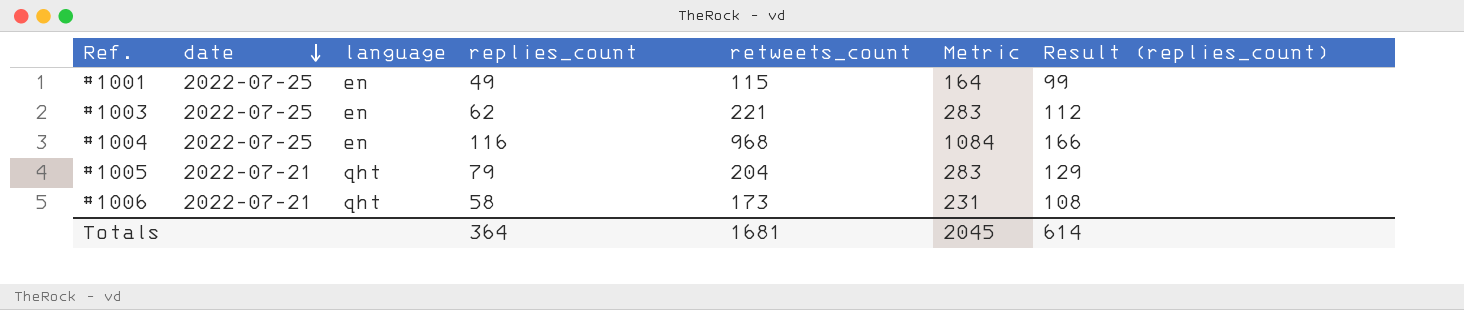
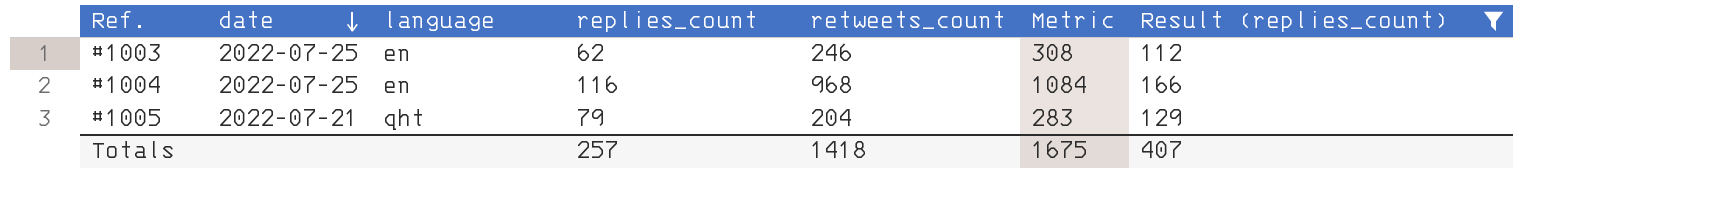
filter: none -> Result (replies_count) >= 112
#1003 | retweets_count: 221 -> 246
#1003 | Metric: 283 -> 308
Totals | replies_count: 364 -> 257
Totals | retweets_count: 1681 -> 1418
Totals | Metric: 2045 -> 1675
Totals | Result (replies_count): 614 -> 407

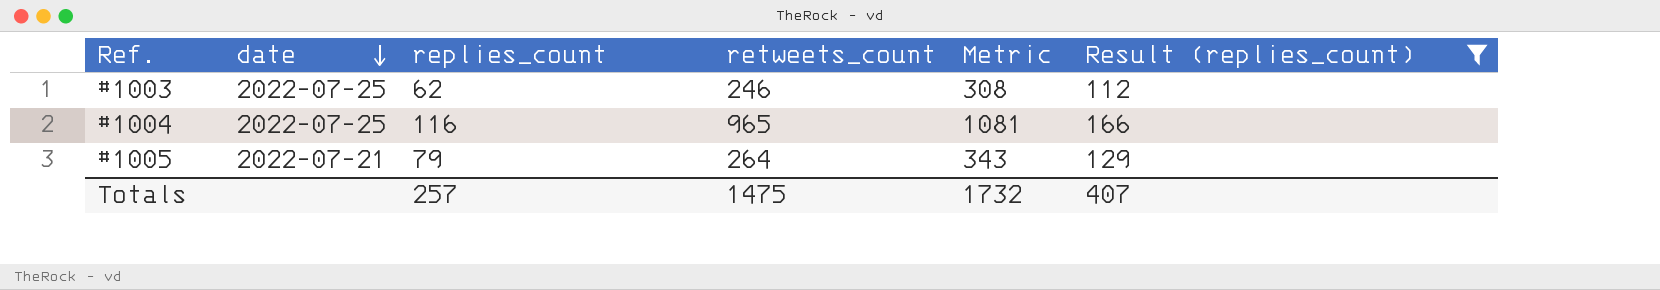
column language | position: 3 -> none
#1004 | retweets_count: 968 -> 965
#1004 | Metric: 1084 -> 1081
#1005 | retweets_count: 204 -> 264
#1005 | Metric: 283 -> 343
Totals | retweets_count: 1418 -> 1475
Totals | Metric: 1675 -> 1732

